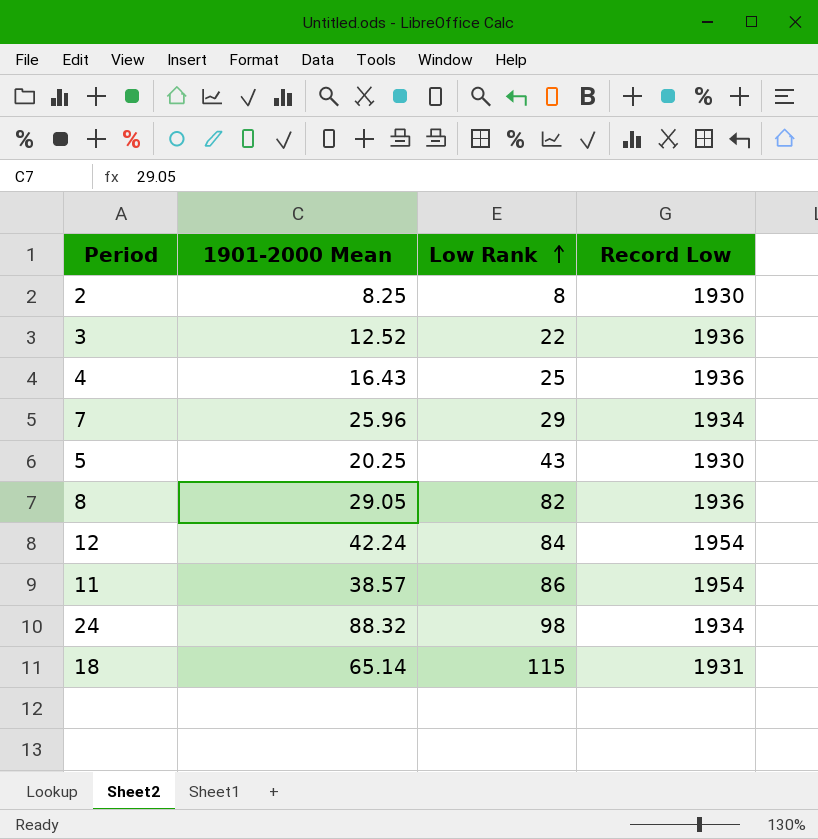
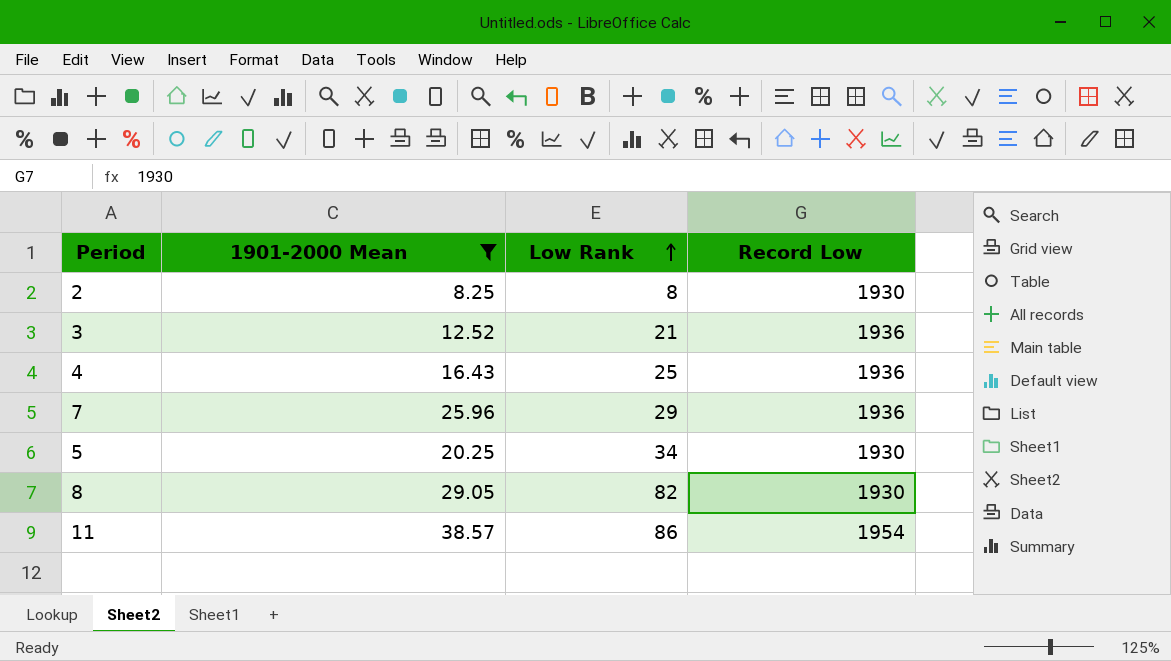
filter: none -> 1901-2000 Mean <= 38.57
3 | Low Rank: 22 -> 21
7 | Record Low: 1934 -> 1936
5 | Low Rank: 43 -> 34
8 | Record Low: 1936 -> 1930

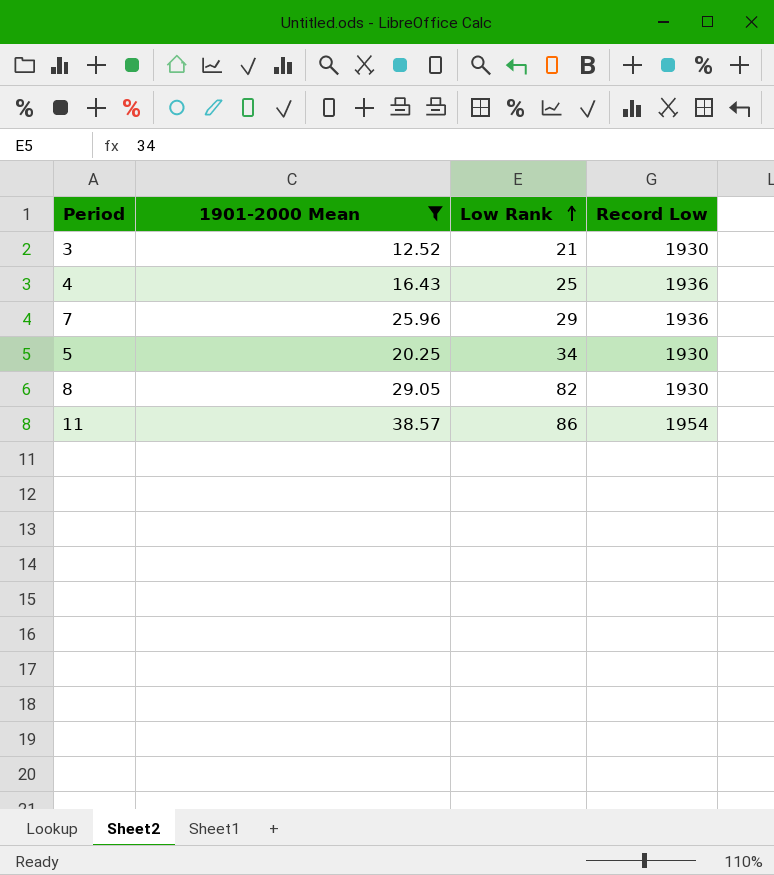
row 2: 8.25 | 8 | 1930 -> none
3 | Record Low: 1936 -> 1930

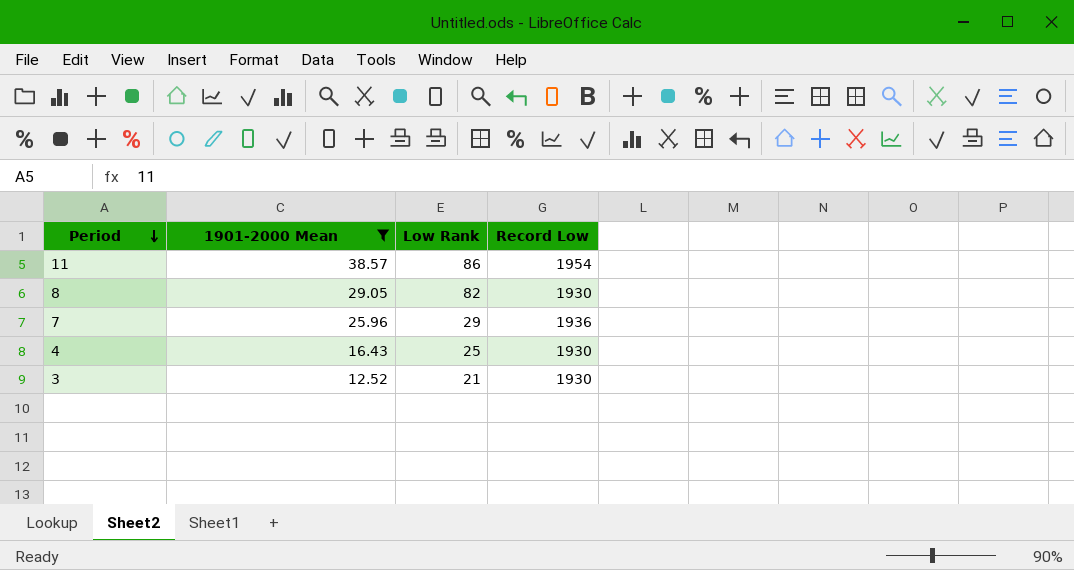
row order: Low Rank ascending -> Period descending
row 5: 20.25 | 34 | 1930 -> none
4 | Record Low: 1936 -> 1930

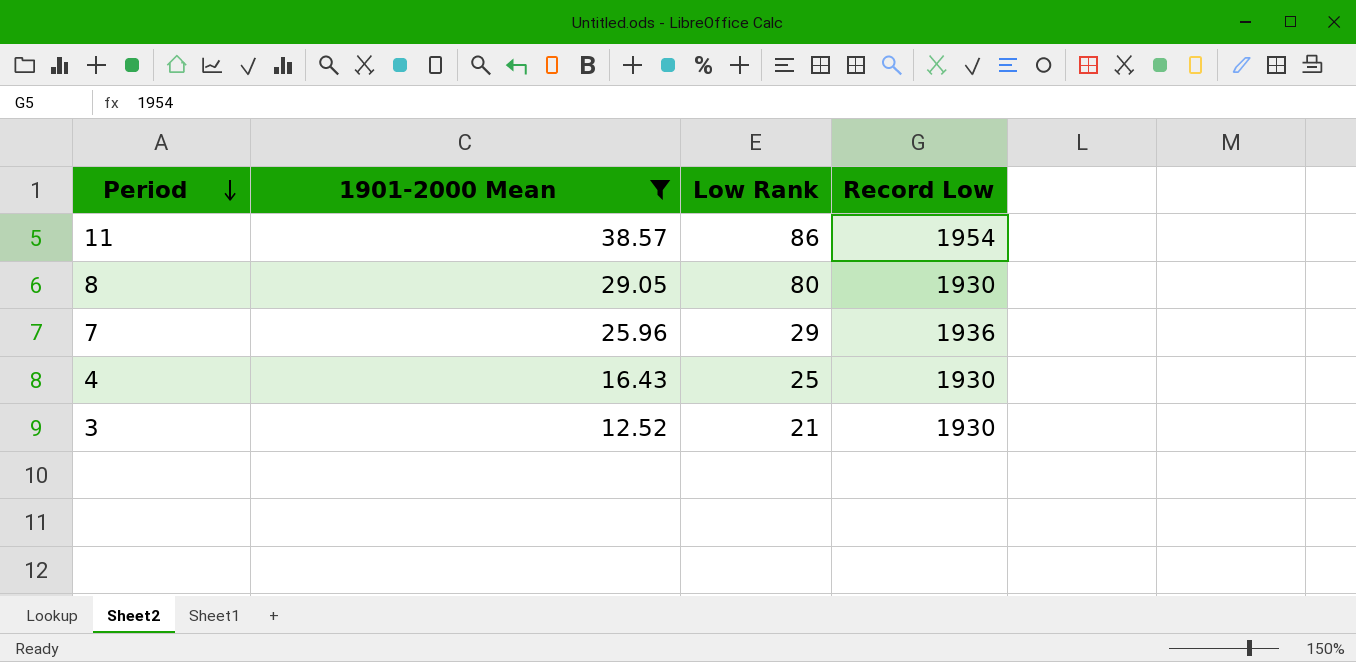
8 | Low Rank: 82 -> 80

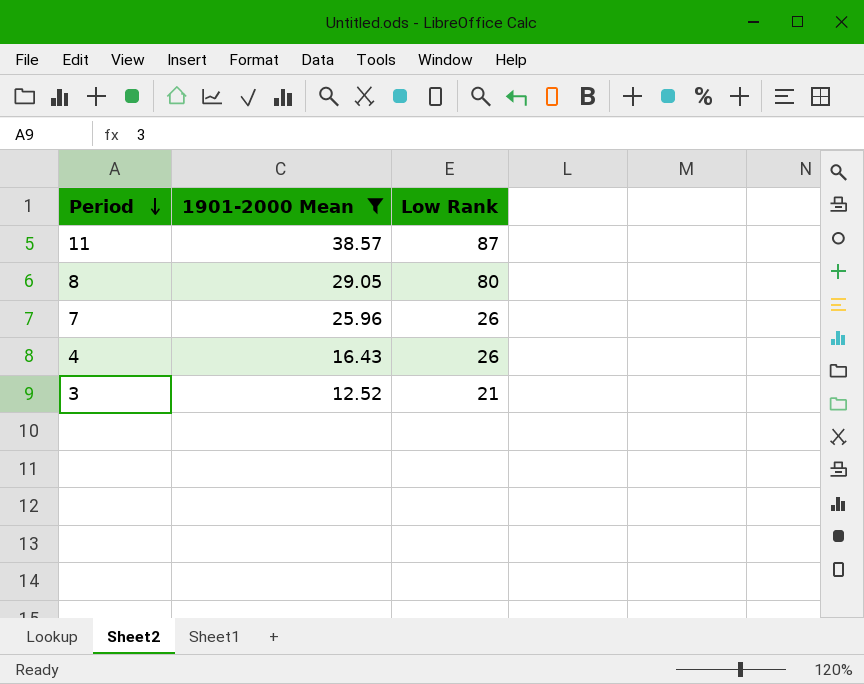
column Record Low | position: 4 -> none
11 | Low Rank: 86 -> 87
7 | Low Rank: 29 -> 26
4 | Low Rank: 25 -> 26

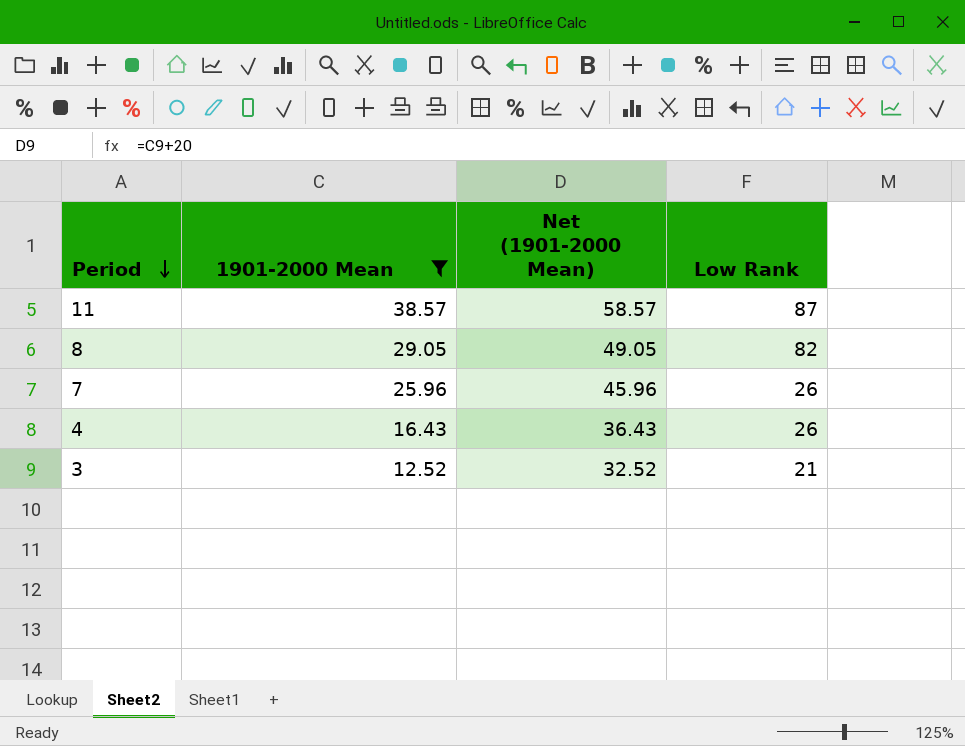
column Net (1901-2000 Mean) | formula: none -> [1901-2000 Mean] + 20
8 | Low Rank: 80 -> 82

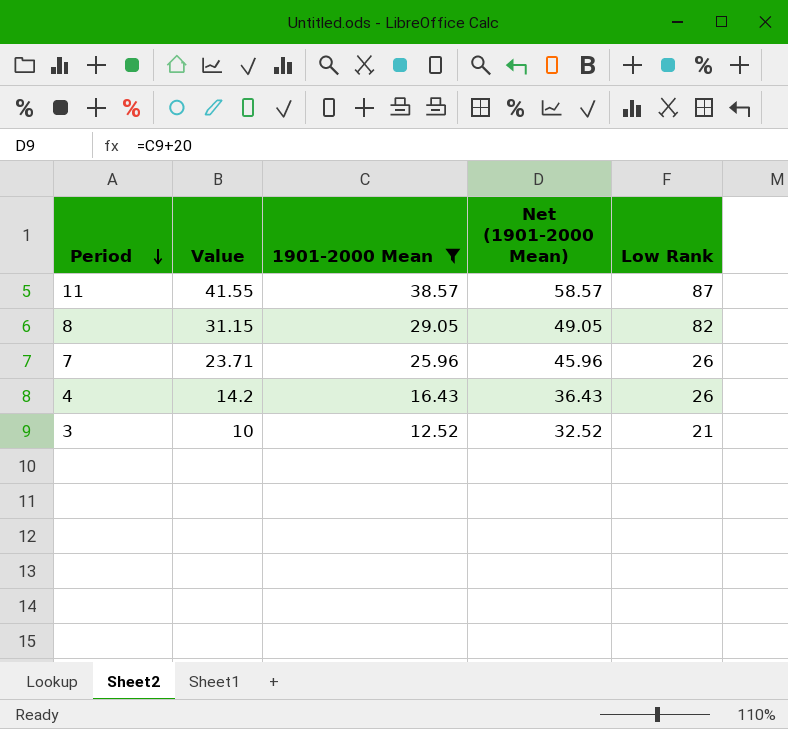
column Value | position: none -> 2

